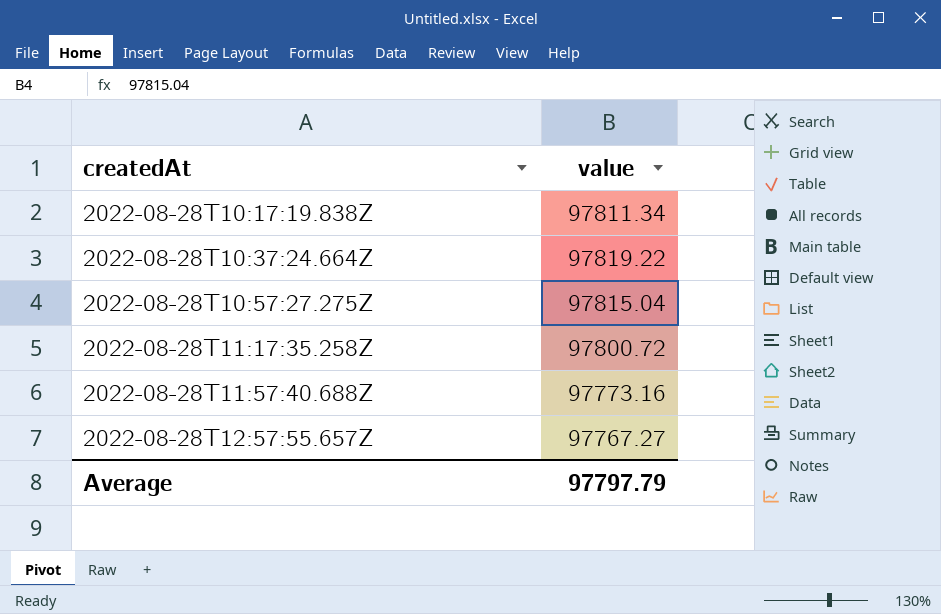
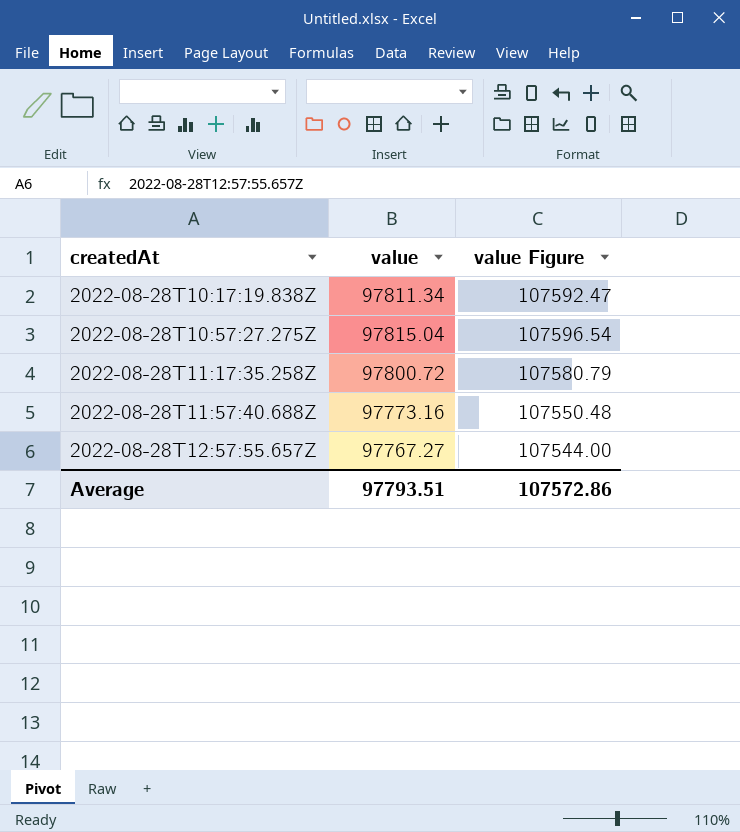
column value Figure | formula: none -> [value] * 1.1
row 2022-08-28T10:37:24.664Z: 97819.22 -> none
Average | value: 97797.79 -> 97793.51

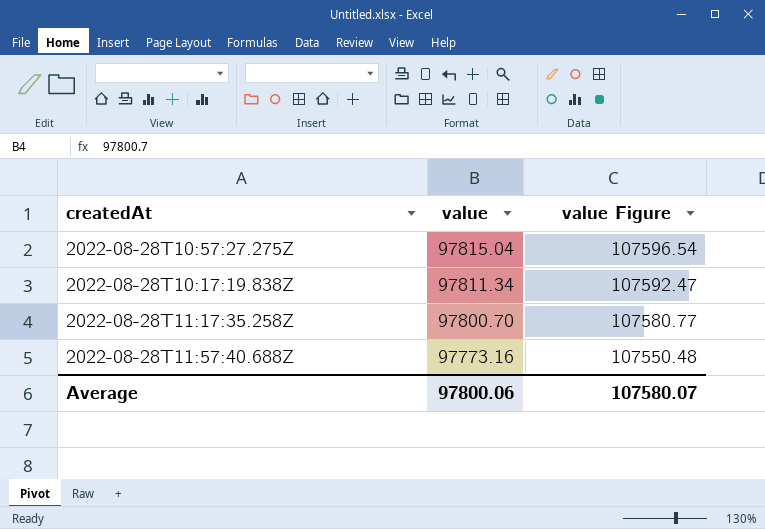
row order: createdAt ascending -> value descending
row 2022-08-28T12:57:55.657Z: 97767.27 | 107544.00 -> none
2022-08-28T11:17:35.258Z | value: 97800.72 -> 97800.70
2022-08-28T11:17:35.258Z | value Figure: 107580.79 -> 107580.77
Average | value: 97793.51 -> 97800.06
Average | value Figure: 107572.86 -> 107580.07

